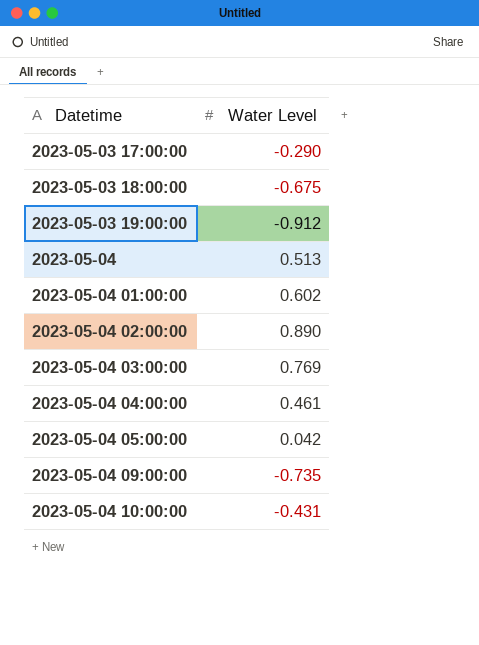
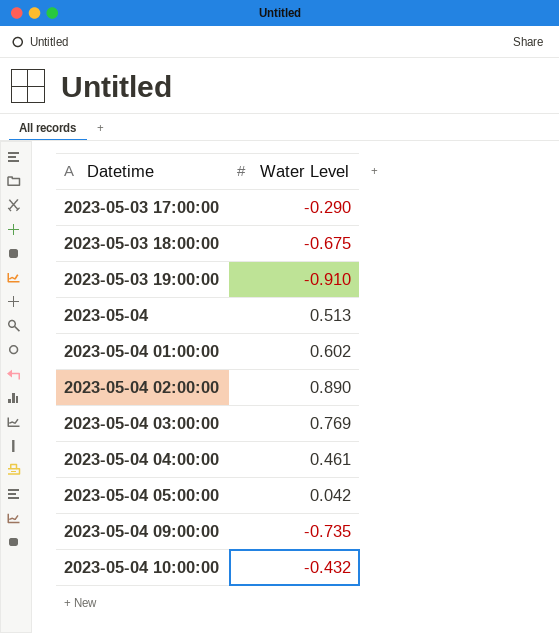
2023-05-03 19:00:00 | Water Level: -0.912 -> -0.910
2023-05-04 10:00:00 | Water Level: -0.431 -> -0.432

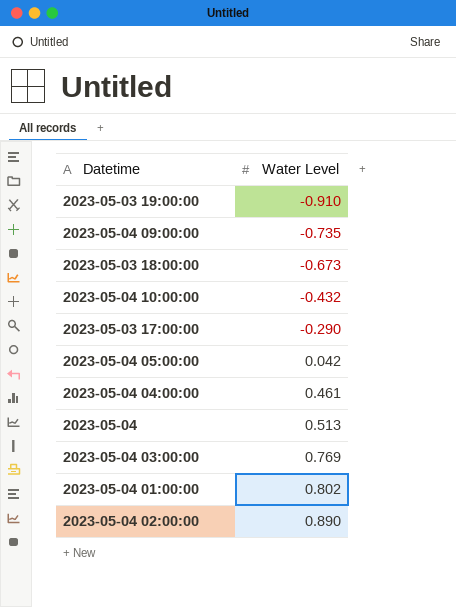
row order: Datetime ascending -> Water Level ascending
2023-05-03 18:00:00 | Water Level: -0.675 -> -0.673
2023-05-04 01:00:00 | Water Level: 0.602 -> 0.802

